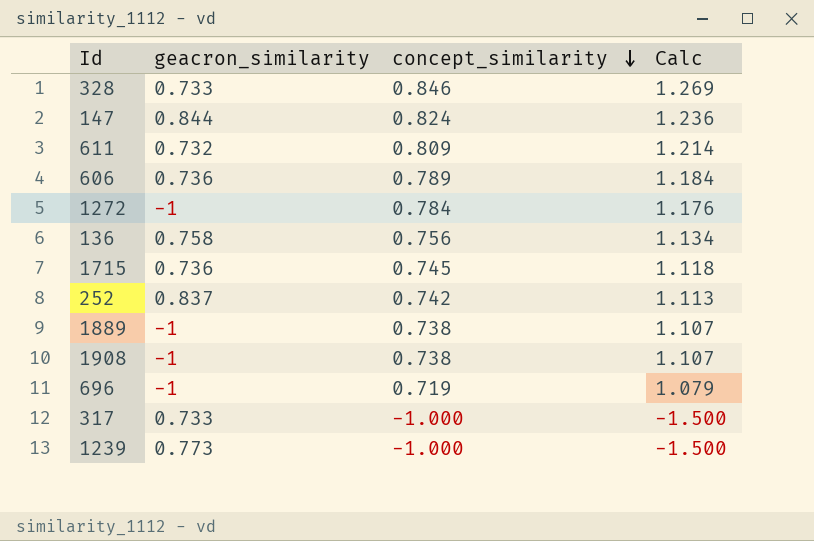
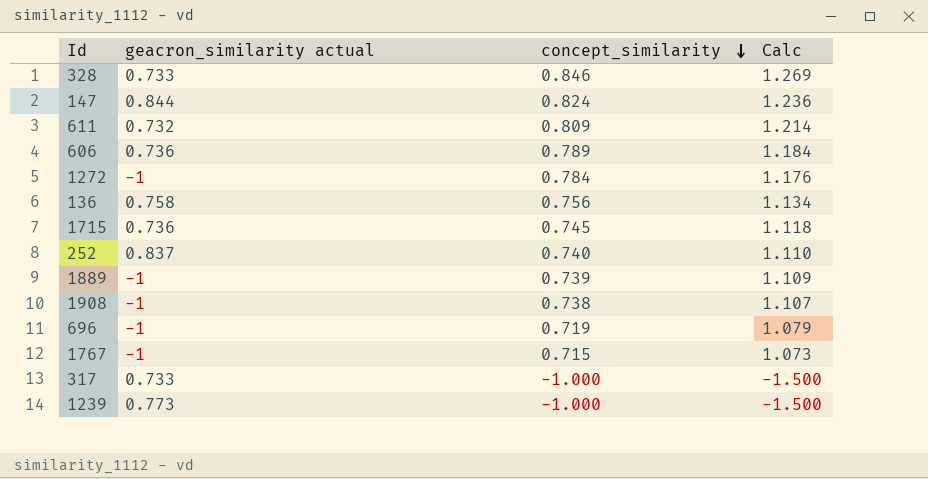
column name: geacron_similarity -> geacron_similarity actual
252 | concept_similarity: 0.742 -> 0.740
252 | Calc: 1.113 -> 1.110
1889 | concept_similarity: 0.738 -> 0.739
1889 | Calc: 1.107 -> 1.109
row 1767: none -> -1 | 0.715 | 1.073

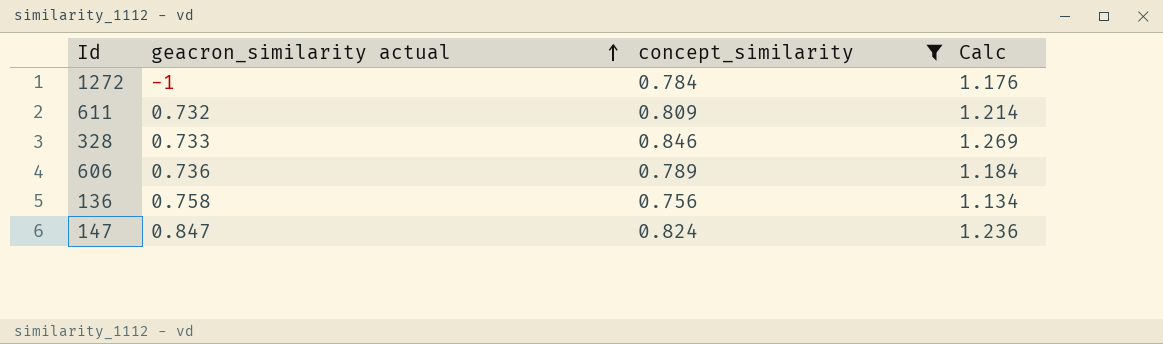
filter: none -> concept_similarity >= 0.756
row order: concept_similarity descending -> geacron_similarity actual ascending
147 | geacron_similarity actual: 0.844 -> 0.847

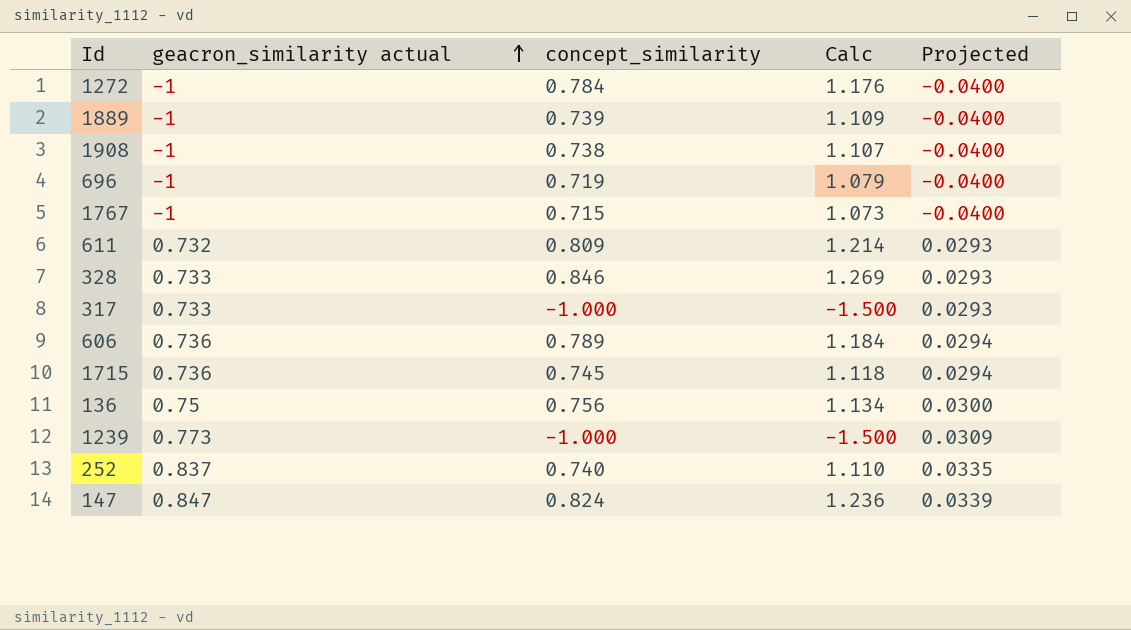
filter: concept_similarity >= 0.756 -> none
column Projected | formula: none -> [geacron_similarity actual] * 0.04
136 | geacron_similarity actual: 0.758 -> 0.75

